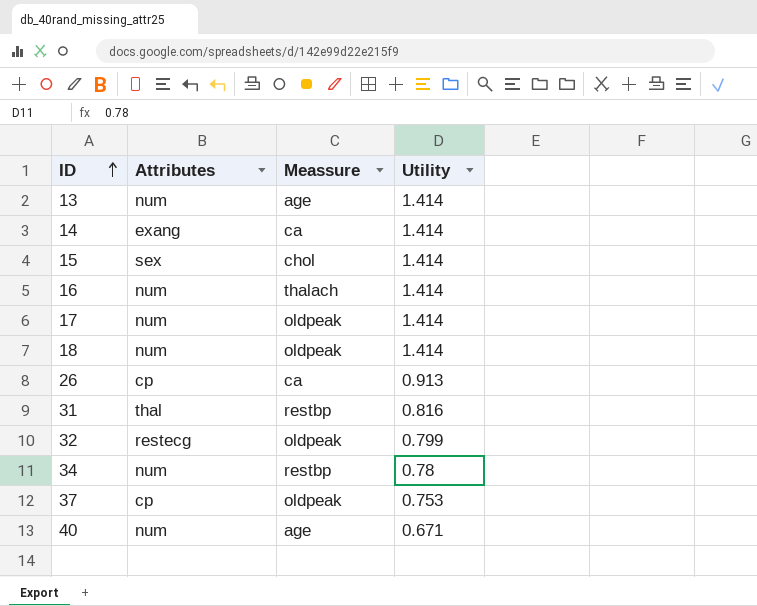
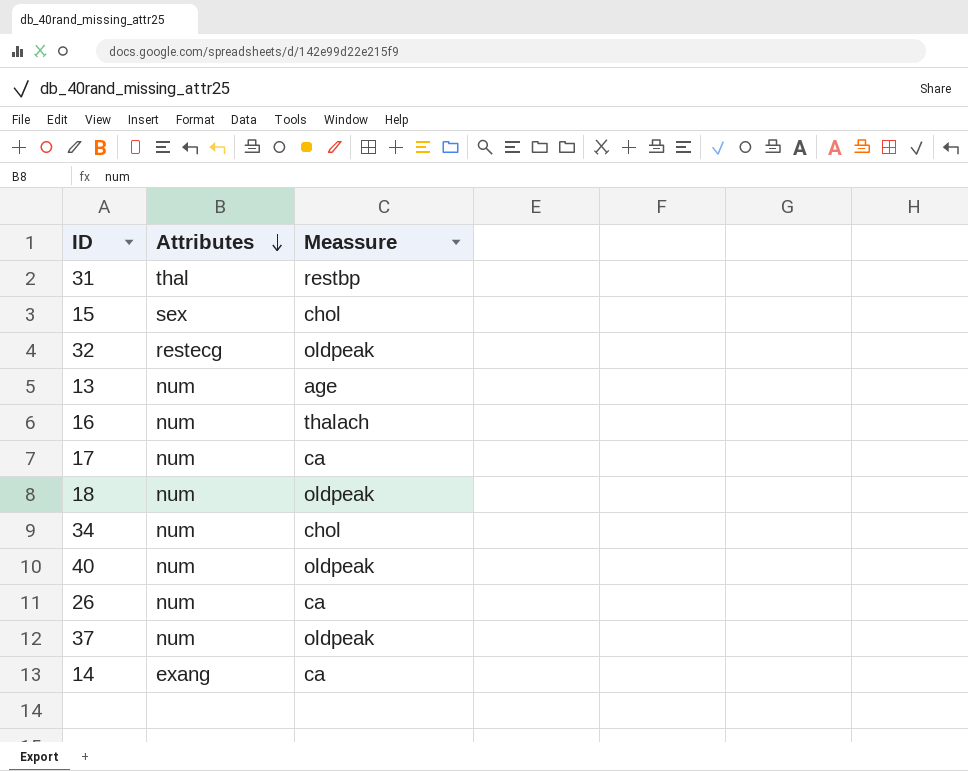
row order: ID ascending -> Attributes descending
column Utility | position: 4 -> none
17 | Meassure: oldpeak -> ca
34 | Meassure: restbp -> chol
40 | Meassure: age -> oldpeak
26 | Attributes: cp -> num
37 | Attributes: cp -> num

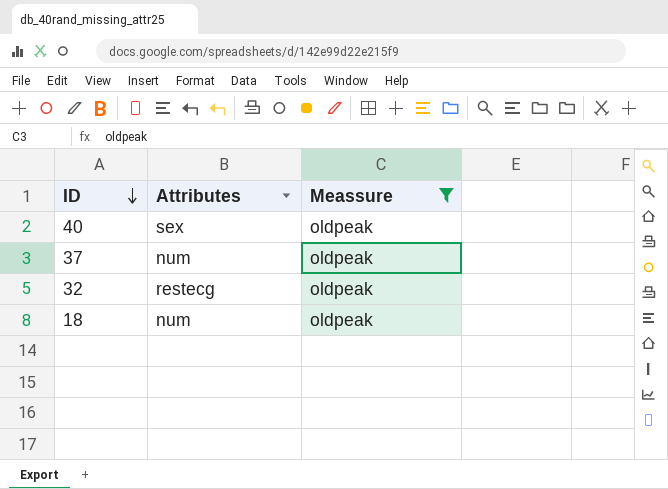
filter: none -> Meassure = oldpeak
row order: Attributes descending -> ID descending
40 | Attributes: num -> sex

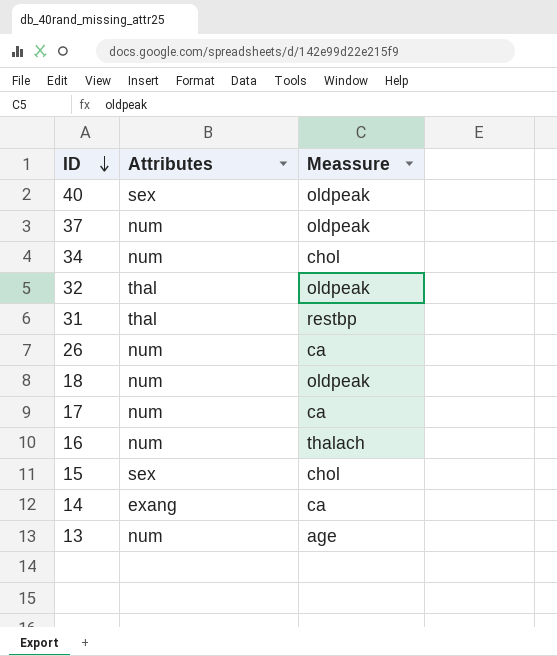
filter: Meassure = oldpeak -> none
32 | Attributes: restecg -> thal

